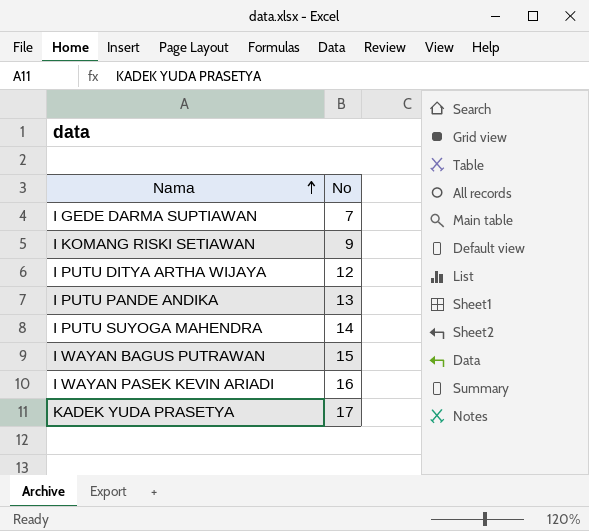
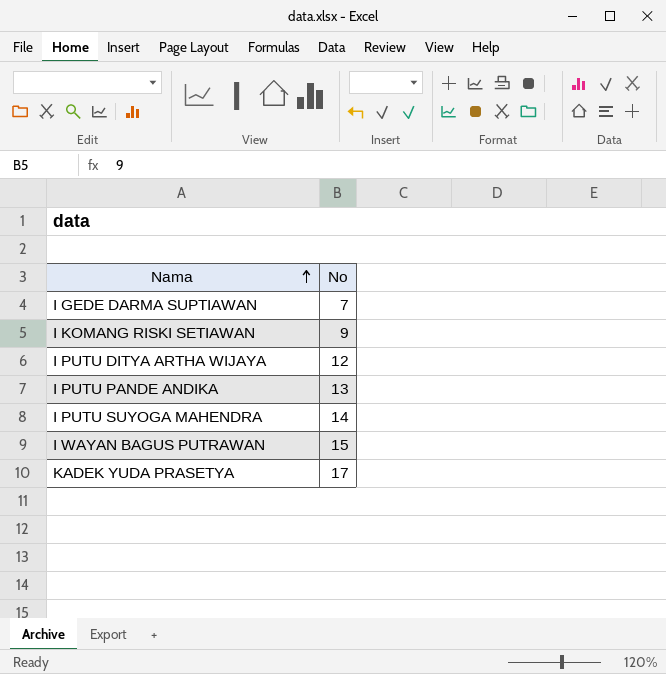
row I WAYAN PASEK KEVIN ARIADI: 16 -> none

